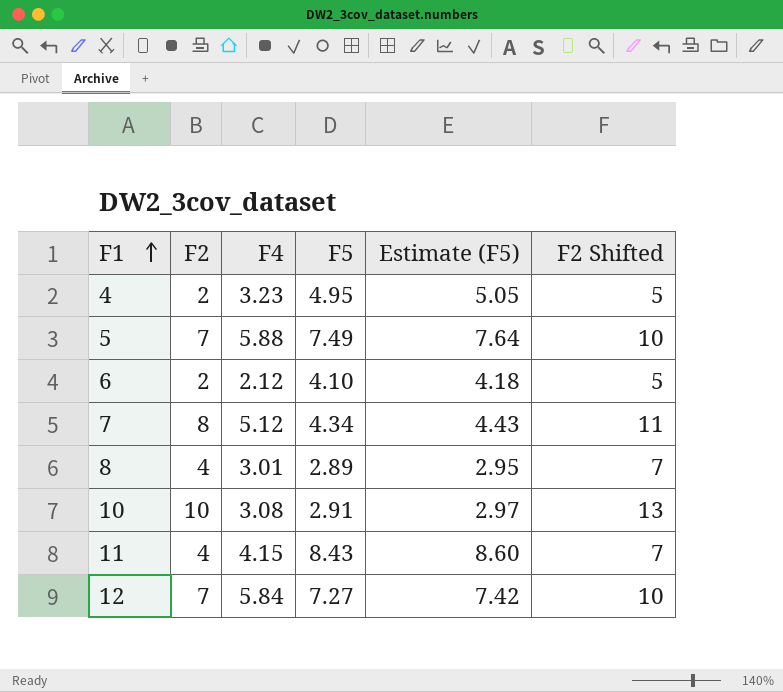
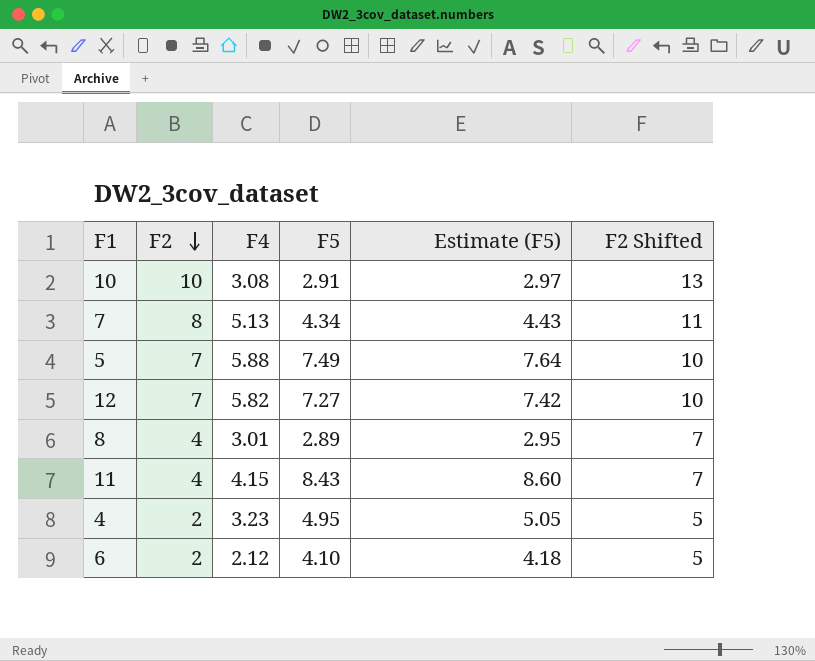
row order: F1 ascending -> F2 descending
7 | F4: 5.12 -> 5.13
12 | F4: 5.84 -> 5.82

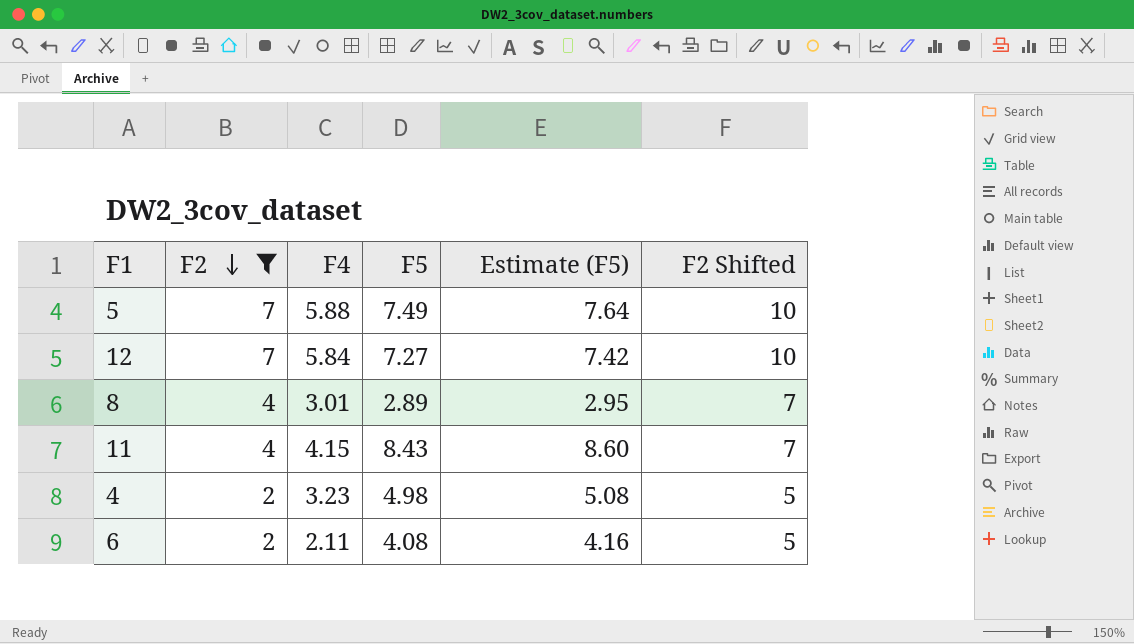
filter: none -> F2 <= 7
12 | F4: 5.82 -> 5.84
4 | F5: 4.95 -> 4.98
4 | Estimate (F5): 5.05 -> 5.08
6 | F4: 2.12 -> 2.11
6 | F5: 4.10 -> 4.08
6 | Estimate (F5): 4.18 -> 4.16

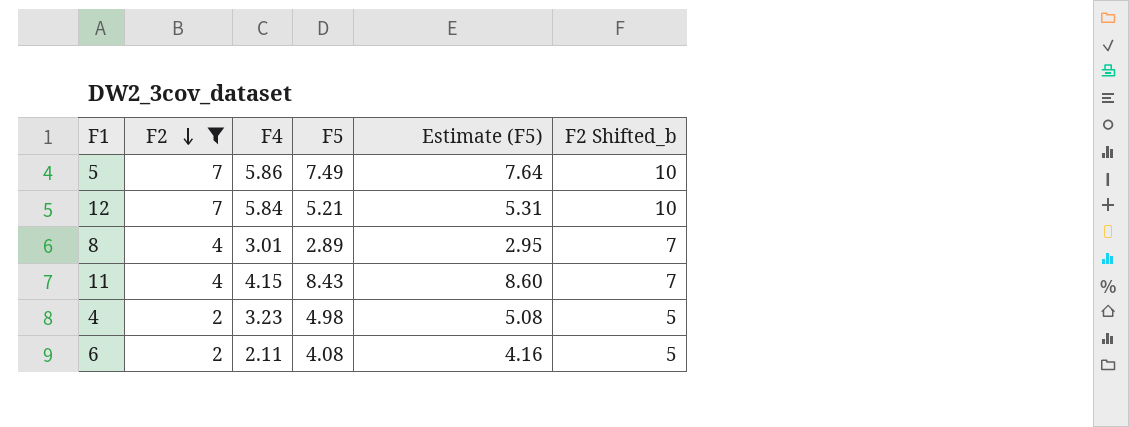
column name: F2 Shifted -> F2 Shifted_b
5 | F4: 5.88 -> 5.86
12 | F5: 7.27 -> 5.21
12 | Estimate (F5): 7.42 -> 5.31

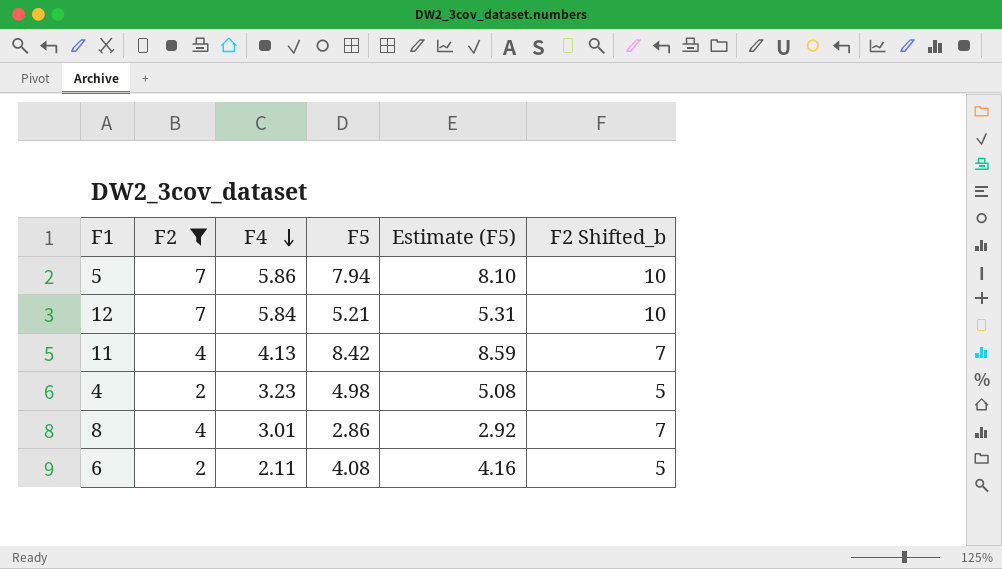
row order: F2 descending -> F4 descending
5 | F5: 7.49 -> 7.94
5 | Estimate (F5): 7.64 -> 8.10
11 | F4: 4.15 -> 4.13
11 | F5: 8.43 -> 8.42
11 | Estimate (F5): 8.60 -> 8.59
8 | F5: 2.89 -> 2.86
8 | Estimate (F5): 2.95 -> 2.92

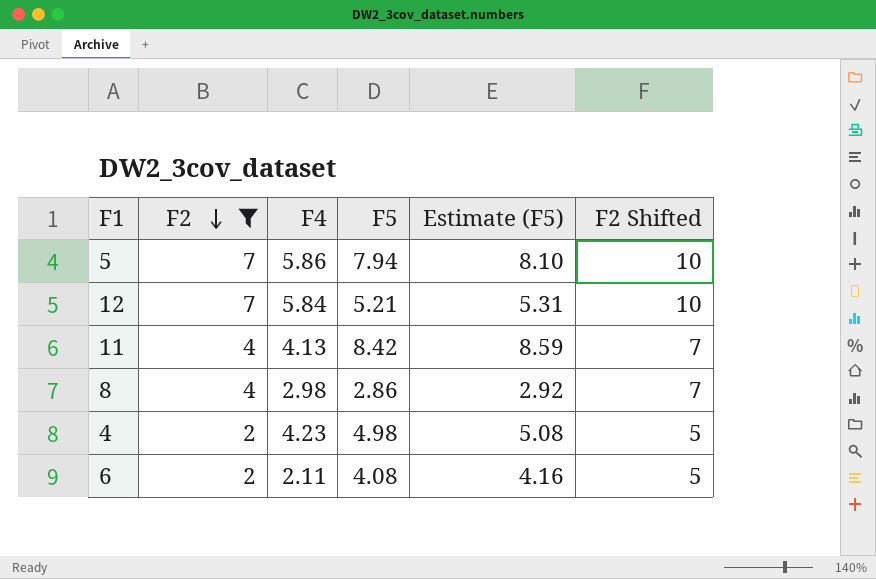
row order: F4 descending -> F2 descending
column name: F2 Shifted_b -> F2 Shifted
8 | F4: 3.01 -> 2.98
4 | F4: 3.23 -> 4.23

